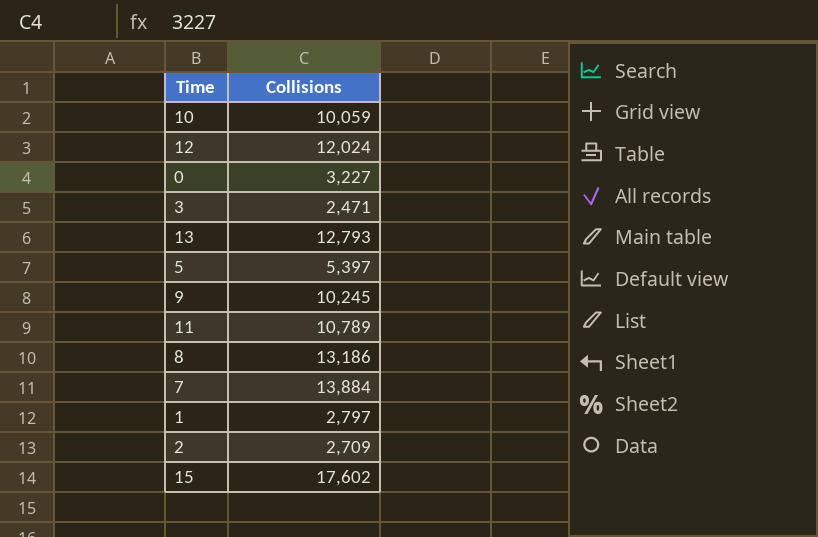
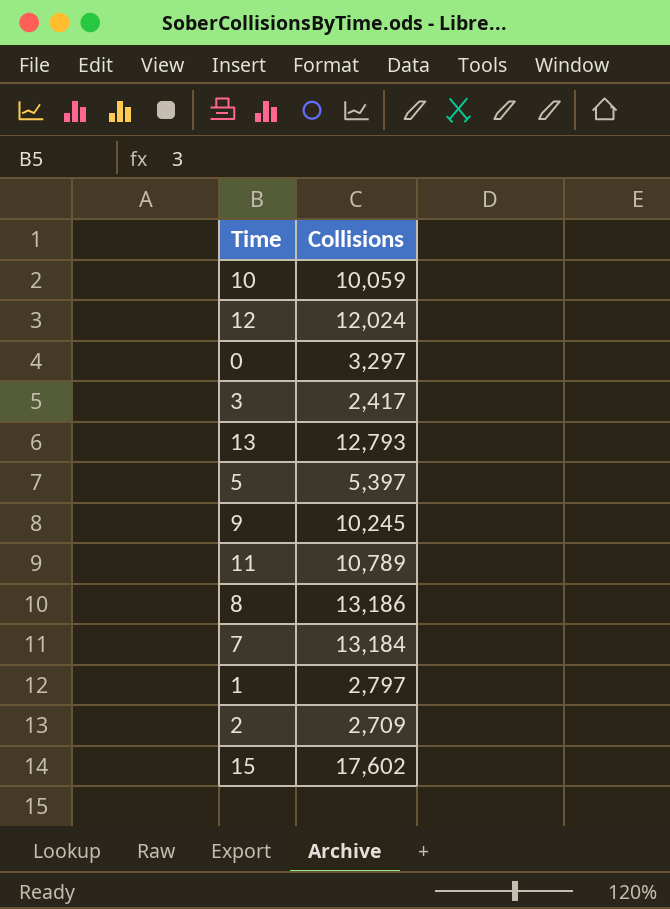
0 | Collisions: 3,227 -> 3,297
3 | Collisions: 2,471 -> 2,417
7 | Collisions: 13,884 -> 13,184

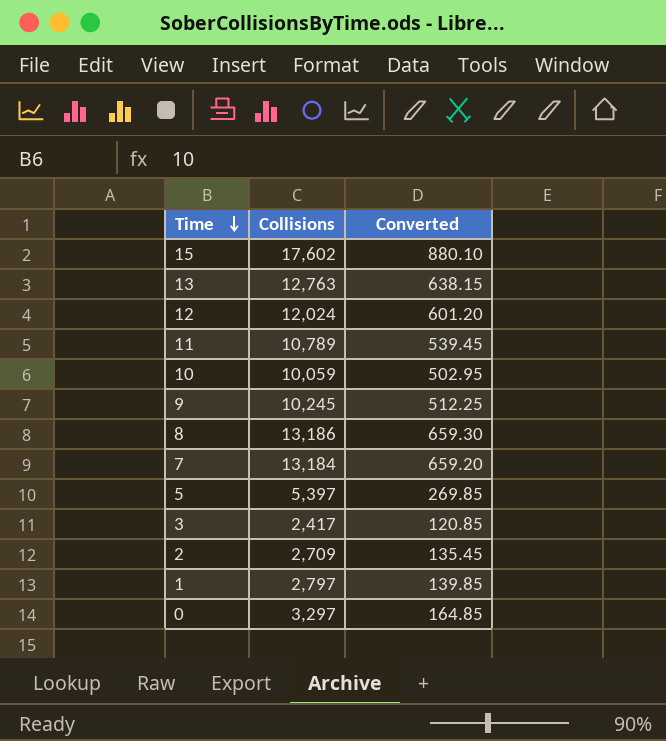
row order: none -> Time descending
column Converted | formula: none -> [Collisions] * 0.05
13 | Collisions: 12,793 -> 12,763

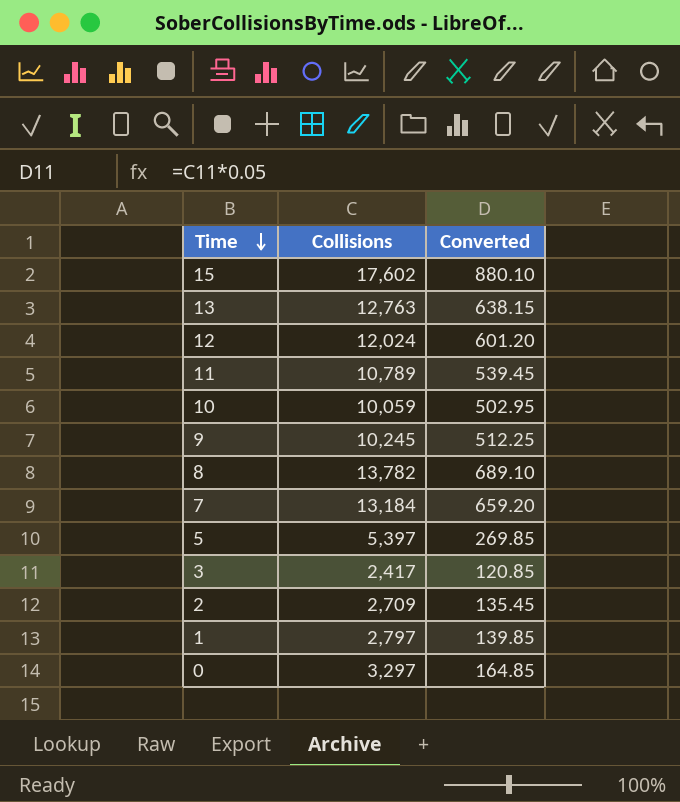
8 | Collisions: 13,186 -> 13,782
8 | Converted: 659.30 -> 689.10

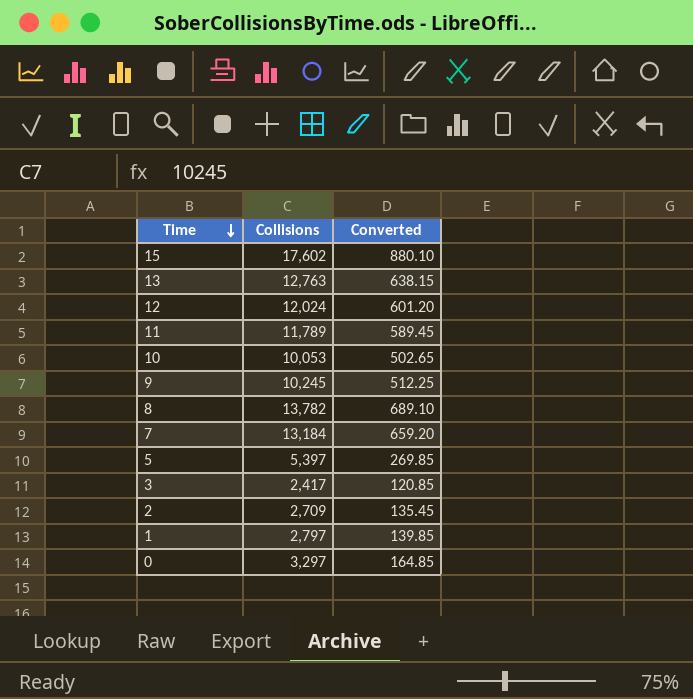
11 | Collisions: 10,789 -> 11,789
11 | Converted: 539.45 -> 589.45
10 | Collisions: 10,059 -> 10,053
10 | Converted: 502.95 -> 502.65

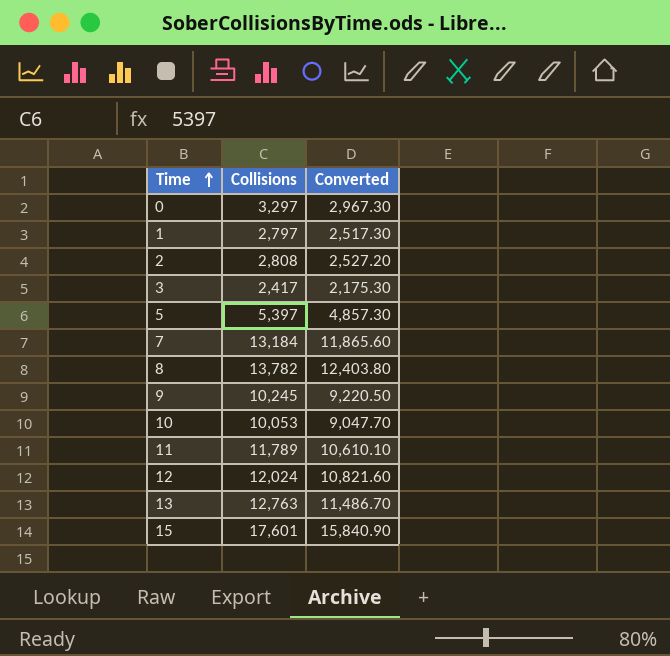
row order: Time descending -> Time ascending
column Converted | formula: [Collisions] * 0.05 -> [Collisions] * 0.9
2 | Collisions: 2,709 -> 2,808
15 | Collisions: 17,602 -> 17,601

